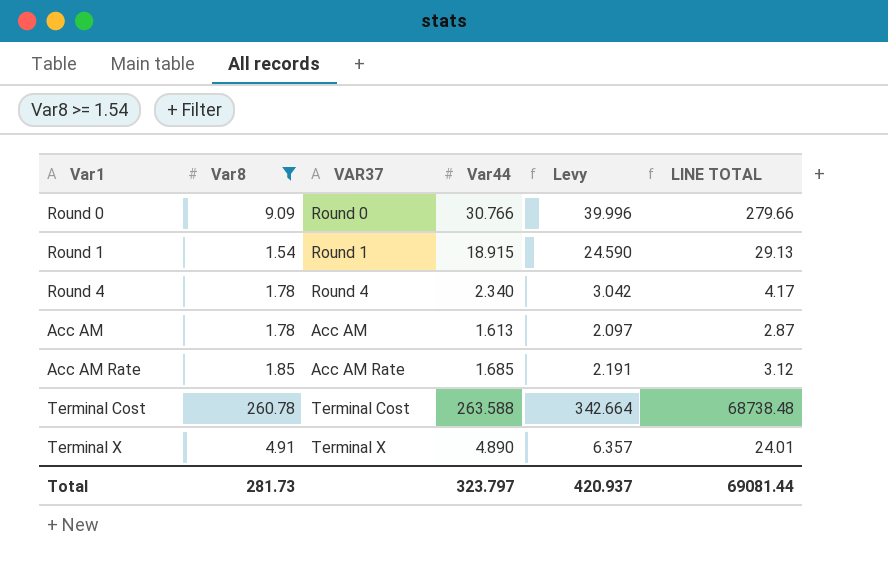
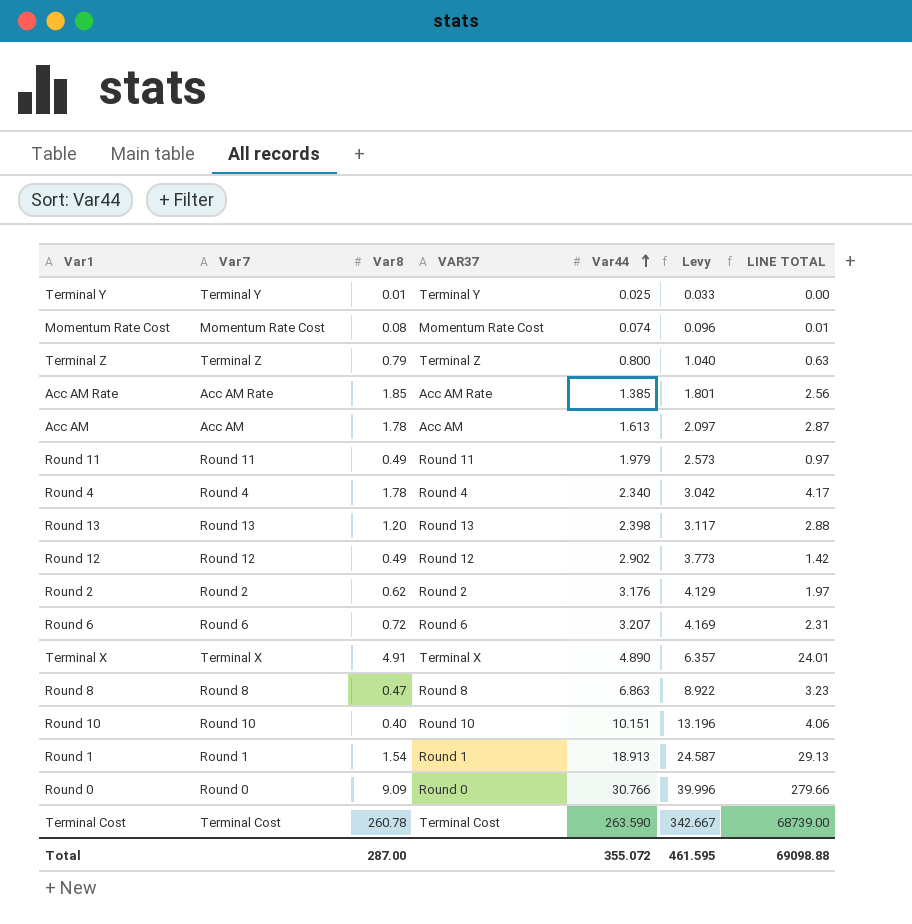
filter: Var8 >= 1.54 -> none
row order: none -> Var44 ascending
column Var7 | position: none -> 2
Acc AM Rate | Var44: 1.685 -> 1.385
Acc AM Rate | Levy: 2.191 -> 1.801
Acc AM Rate | LINE TOTAL: 3.12 -> 2.56
Round 1 | Var44: 18.915 -> 18.913
Round 1 | Levy: 24.590 -> 24.587
Terminal Cost | Var44: 263.588 -> 263.590
Terminal Cost | Levy: 342.664 -> 342.667
Terminal Cost | LINE TOTAL: 68738.48 -> 68739.00
Total | Var8: 281.73 -> 287.00
Total | Var44: 323.797 -> 355.072
Total | Levy: 420.937 -> 461.595
Total | LINE TOTAL: 69081.44 -> 69098.88

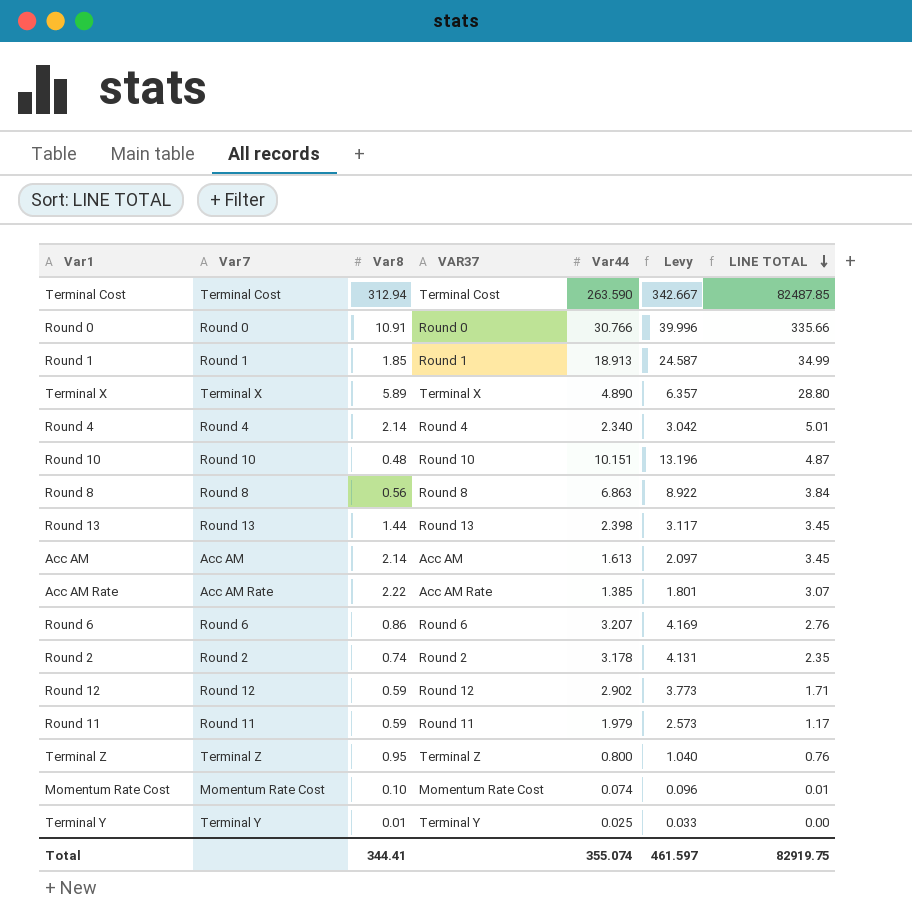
row order: Var44 ascending -> LINE TOTAL descending
Terminal Cost | Var8: 260.78 -> 312.94
Terminal Cost | LINE TOTAL: 68739.00 -> 82487.85
Round 0 | Var8: 9.09 -> 10.91
Round 0 | LINE TOTAL: 279.66 -> 335.66
Round 1 | Var8: 1.54 -> 1.85
Round 1 | LINE TOTAL: 29.13 -> 34.99
Terminal X | Var8: 4.91 -> 5.89
Terminal X | LINE TOTAL: 24.01 -> 28.80
Round 4 | Var8: 1.78 -> 2.14
Round 4 | LINE TOTAL: 4.17 -> 5.01
Round 10 | Var8: 0.40 -> 0.48
Round 10 | LINE TOTAL: 4.06 -> 4.87
Round 8 | Var8: 0.47 -> 0.56
Round 8 | LINE TOTAL: 3.23 -> 3.84
Round 13 | Var8: 1.20 -> 1.44
Round 13 | LINE TOTAL: 2.88 -> 3.45
Acc AM | Var8: 1.78 -> 2.14
Acc AM | LINE TOTAL: 2.87 -> 3.45
Acc AM Rate | Var8: 1.85 -> 2.22
Acc AM Rate | LINE TOTAL: 2.56 -> 3.07
Round 6 | Var8: 0.72 -> 0.86
Round 6 | LINE TOTAL: 2.31 -> 2.76
Round 2 | Var8: 0.62 -> 0.74
Round 2 | Var44: 3.176 -> 3.178
Round 2 | Levy: 4.129 -> 4.131
Round 2 | LINE TOTAL: 1.97 -> 2.35
Round 12 | Var8: 0.49 -> 0.59
Round 12 | LINE TOTAL: 1.42 -> 1.71
Round 11 | Var8: 0.49 -> 0.59
Round 11 | LINE TOTAL: 0.97 -> 1.17
Terminal Z | Var8: 0.79 -> 0.95
Terminal Z | LINE TOTAL: 0.63 -> 0.76
Momentum Rate Cost | Var8: 0.08 -> 0.10
Total | Var8: 287.00 -> 344.41
Total | Var44: 355.072 -> 355.074
Total | Levy: 461.595 -> 461.597
Total | LINE TOTAL: 69098.88 -> 82919.75

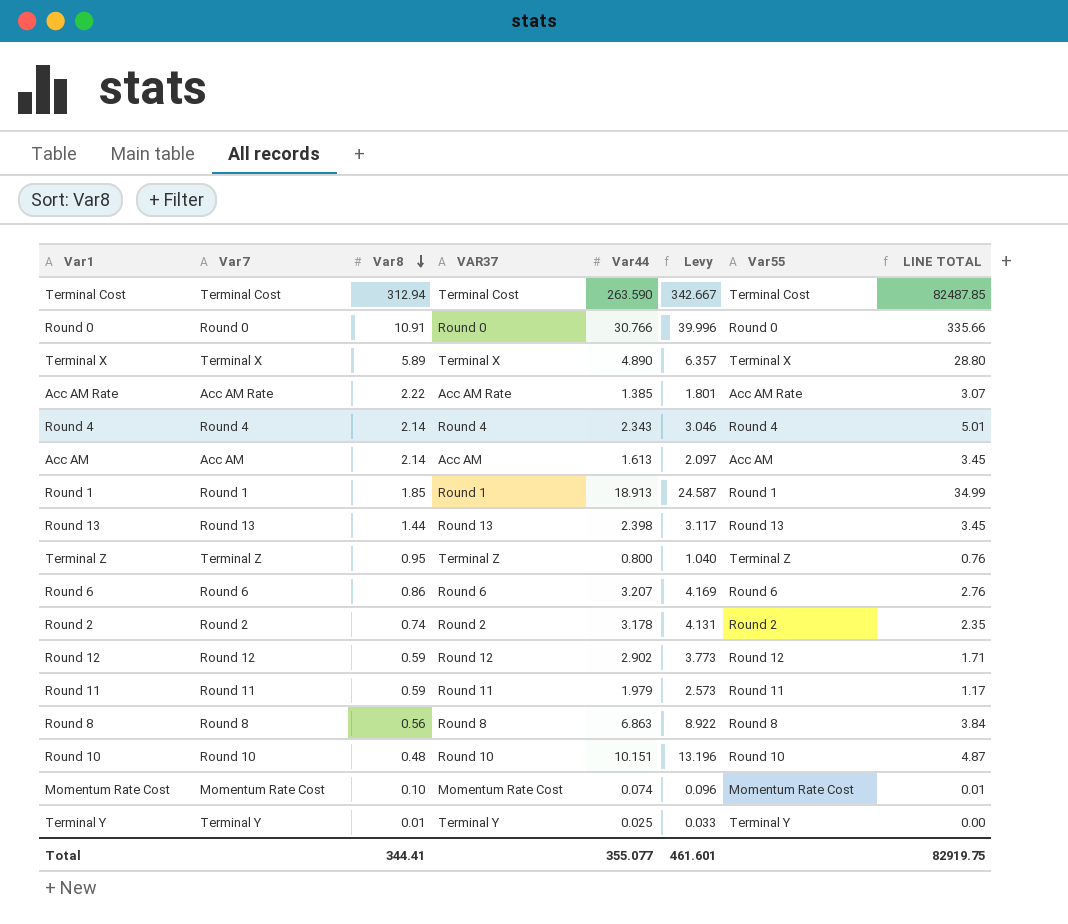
row order: LINE TOTAL descending -> Var8 descending
column Var55 | position: none -> 7
Round 4 | Var44: 2.340 -> 2.343
Round 4 | Levy: 3.042 -> 3.046
Total | Var44: 355.074 -> 355.077
Total | Levy: 461.597 -> 461.601

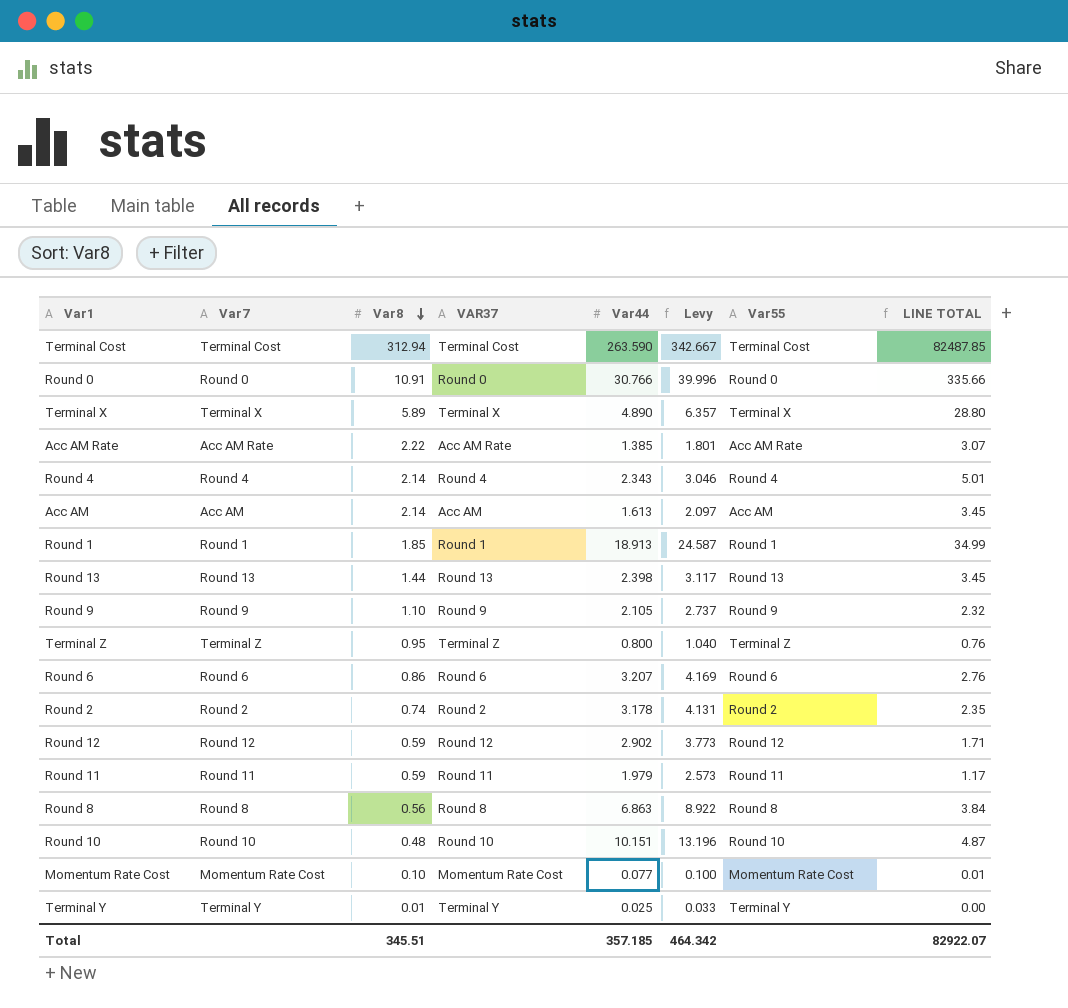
row Round 9: none -> Round 9 | 1.10 | Round 9 | 2.105 | 2.737 | Round 9 | 2.32
Momentum Rate Cost | Var44: 0.074 -> 0.077
Momentum Rate Cost | Levy: 0.096 -> 0.100
Total | Var8: 344.41 -> 345.51
Total | Var44: 355.077 -> 357.185
Total | Levy: 461.601 -> 464.342
Total | LINE TOTAL: 82919.75 -> 82922.07

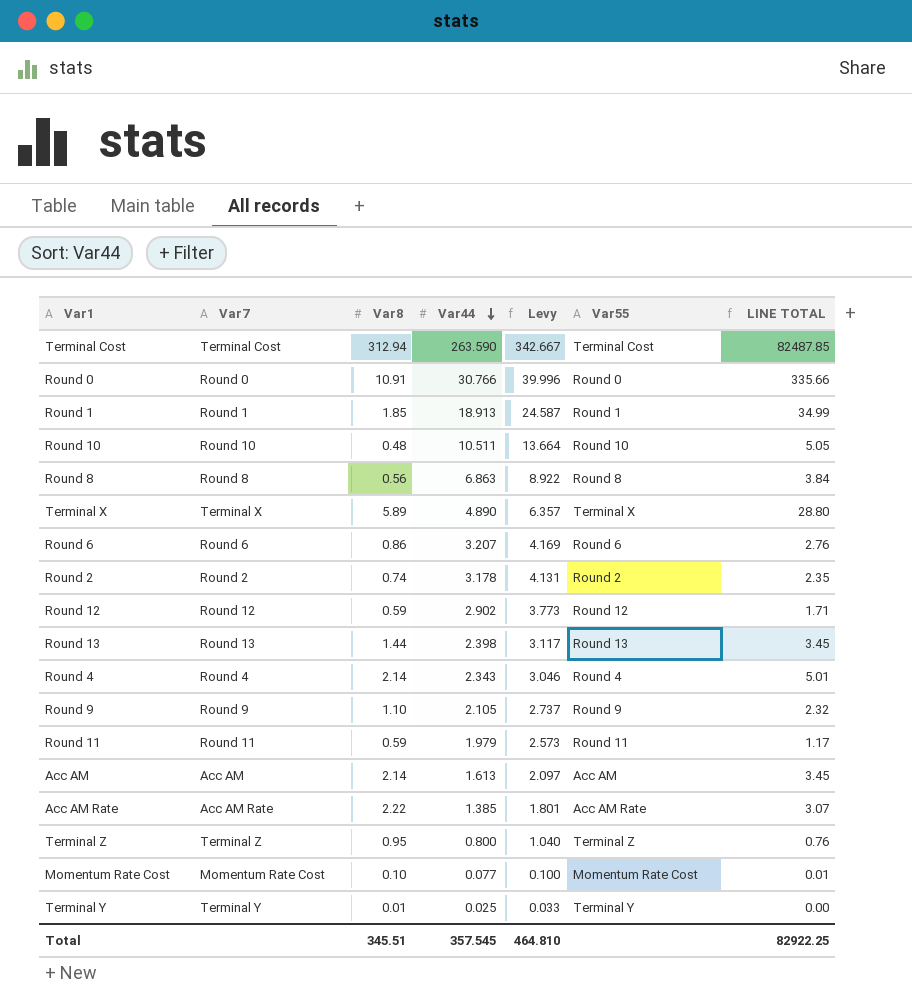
row order: Var8 descending -> Var44 descending
column VAR37 | position: 4 -> none
Round 10 | Var44: 10.151 -> 10.511
Round 10 | Levy: 13.196 -> 13.664
Round 10 | LINE TOTAL: 4.87 -> 5.05
Total | Var44: 357.185 -> 357.545
Total | Levy: 464.342 -> 464.810
Total | LINE TOTAL: 82922.07 -> 82922.25

